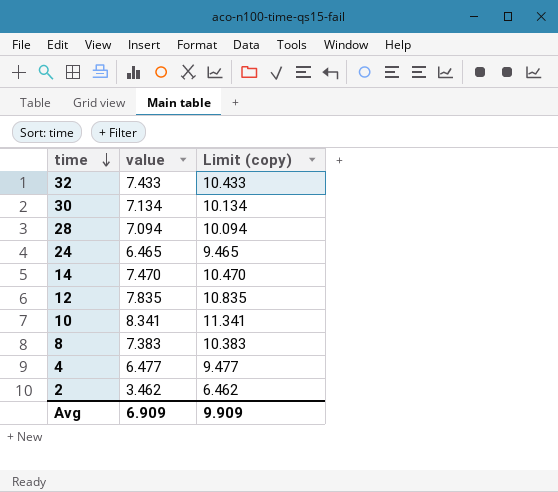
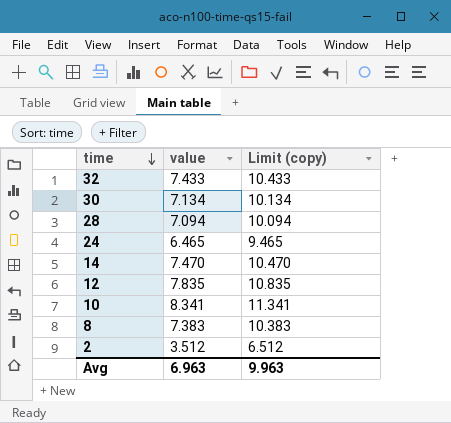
row 4: 6.477 | 9.477 -> none
2 | value: 3.462 -> 3.512
2 | Limit (copy): 6.462 -> 6.512
Avg | value: 6.909 -> 6.963
Avg | Limit (copy): 9.909 -> 9.963

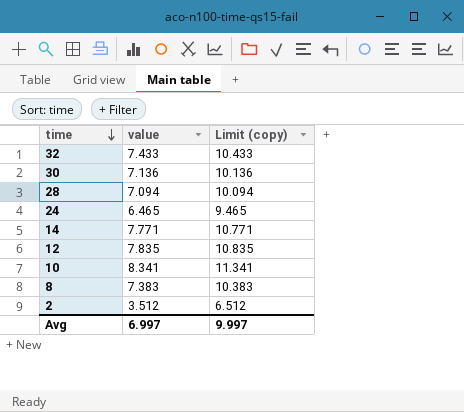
30 | value: 7.134 -> 7.136
30 | Limit (copy): 10.134 -> 10.136
14 | value: 7.470 -> 7.771
14 | Limit (copy): 10.470 -> 10.771
Avg | value: 6.963 -> 6.997
Avg | Limit (copy): 9.963 -> 9.997

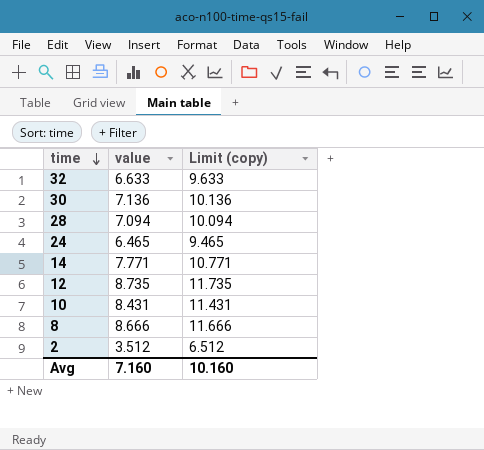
32 | value: 7.433 -> 6.633
32 | Limit (copy): 10.433 -> 9.633
12 | value: 7.835 -> 8.735
12 | Limit (copy): 10.835 -> 11.735
10 | value: 8.341 -> 8.431
10 | Limit (copy): 11.341 -> 11.431
8 | value: 7.383 -> 8.666
8 | Limit (copy): 10.383 -> 11.666
Avg | value: 6.997 -> 7.160
Avg | Limit (copy): 9.997 -> 10.160

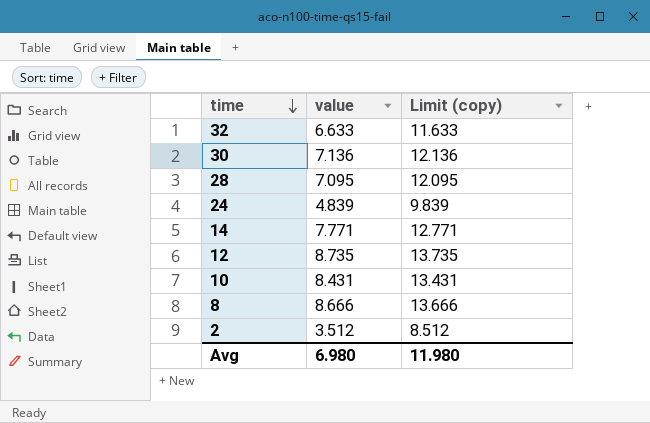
column Limit (copy) | formula: [value] + 3 -> [value] + 5
28 | value: 7.094 -> 7.095
24 | value: 6.465 -> 4.839
Avg | value: 7.160 -> 6.980
Avg | Limit (copy): 10.160 -> 11.980

